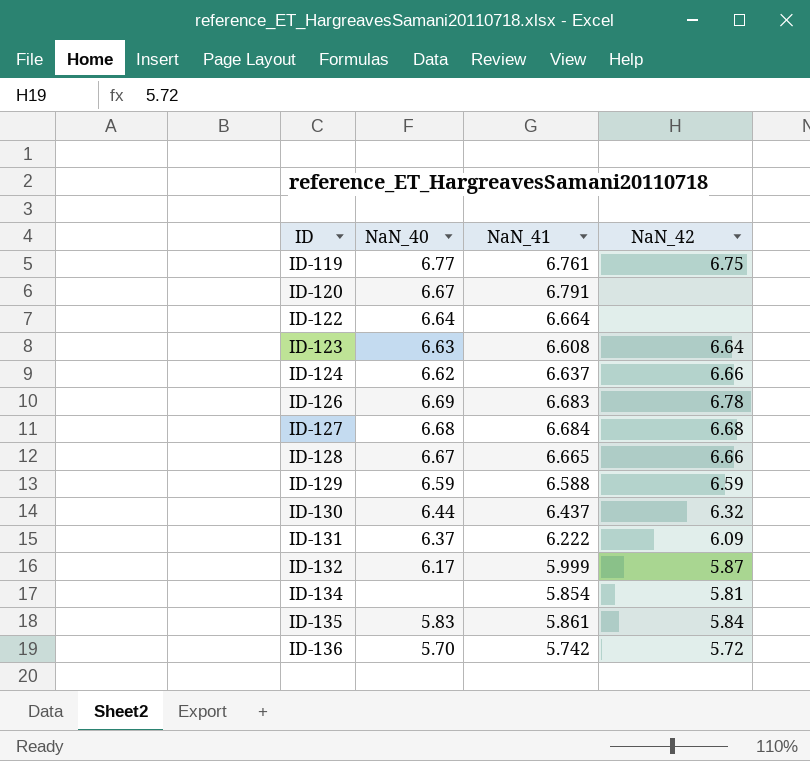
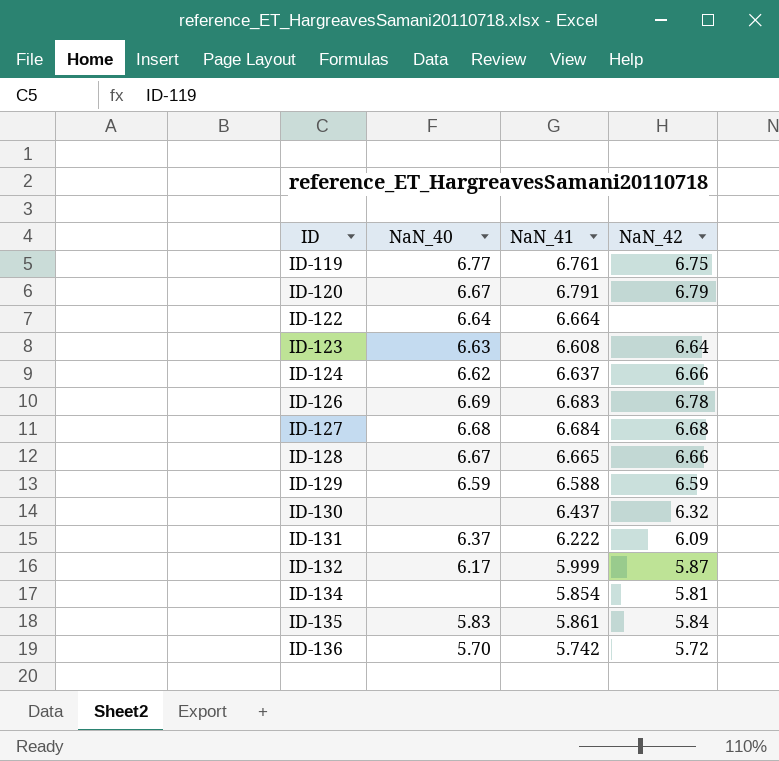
ID-120 | NaN_42: none -> 6.79
ID-130 | NaN_40: 6.44 -> none

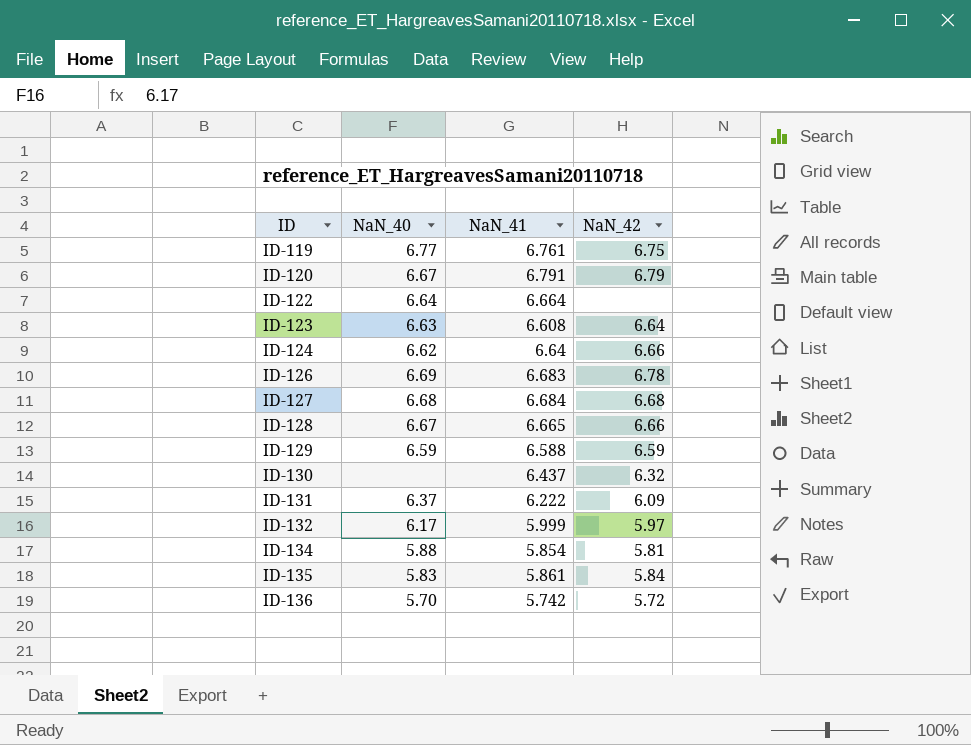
ID-124 | NaN_41: 6.637 -> 6.64
ID-132 | NaN_42: 5.87 -> 5.97
ID-134 | NaN_40: none -> 5.88

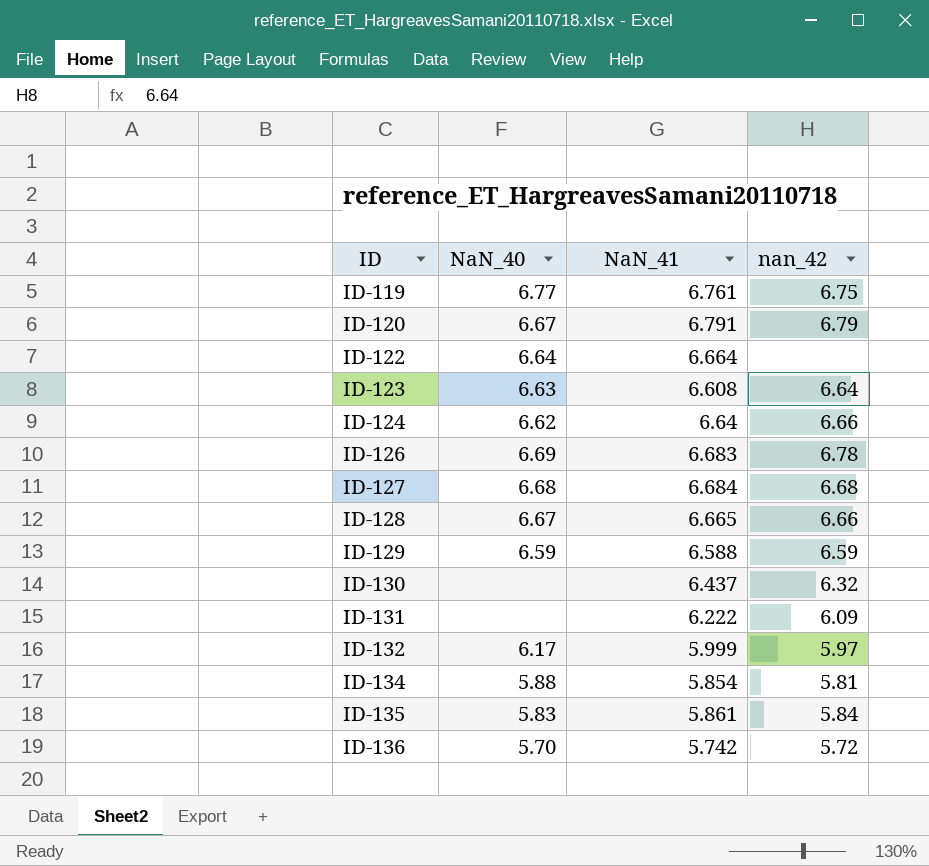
column name: NaN_42 -> nan_42
ID-131 | NaN_40: 6.37 -> none

